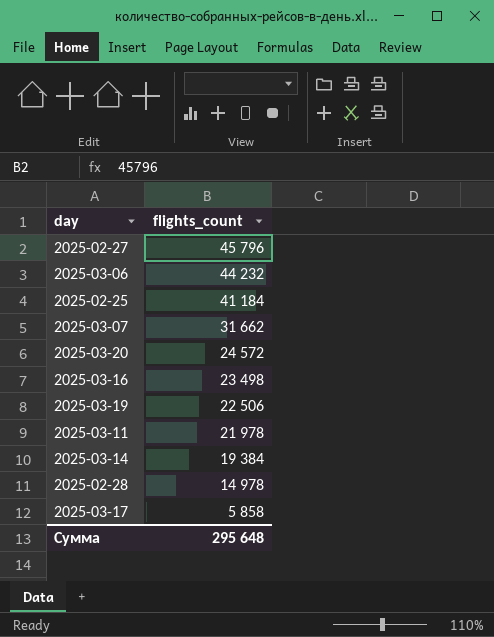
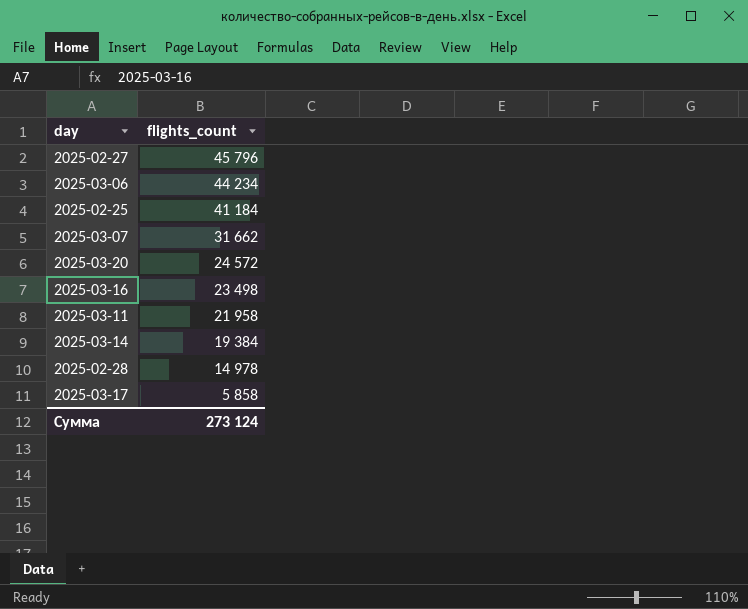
row 2025-03-19: 22 506 -> none
2025-03-06 | flights_count: 44 232 -> 44 234
2025-03-11 | flights_count: 21 978 -> 21 958
Сумма | flights_count: 295 648 -> 273 124

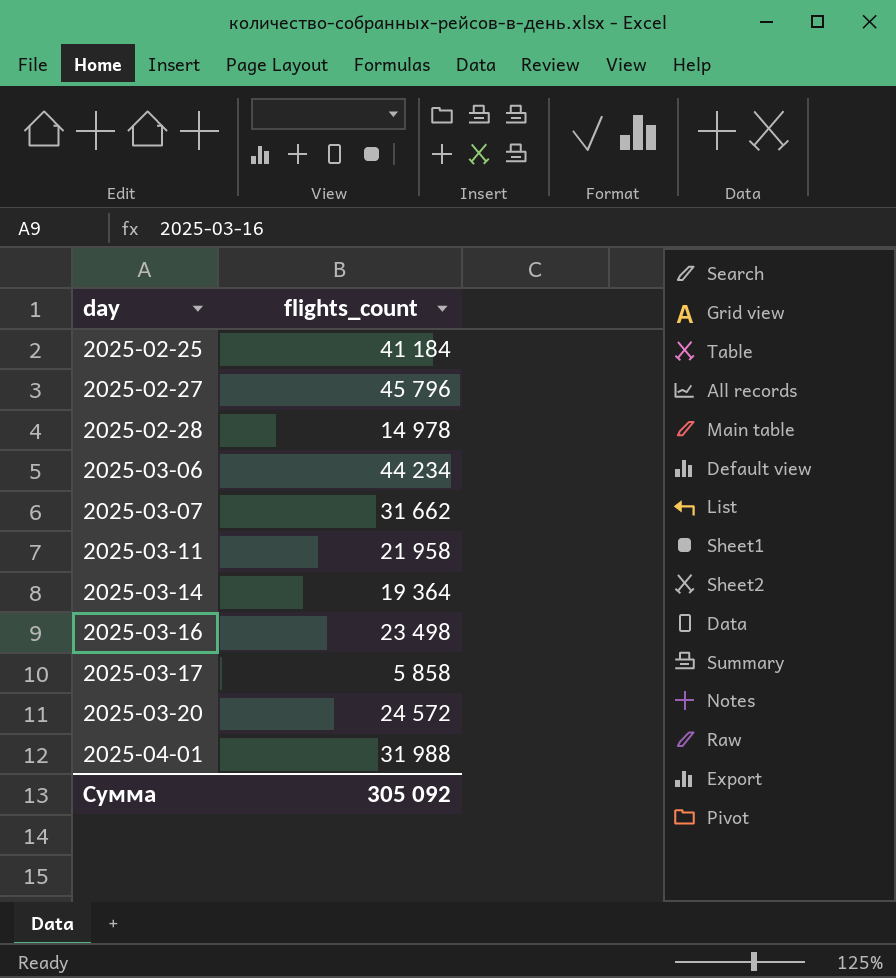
row order: flights_count descending -> day ascending
2025-03-14 | flights_count: 19 384 -> 19 364
row 2025-04-01: none -> 31 988
Сумма | flights_count: 273 124 -> 305 092

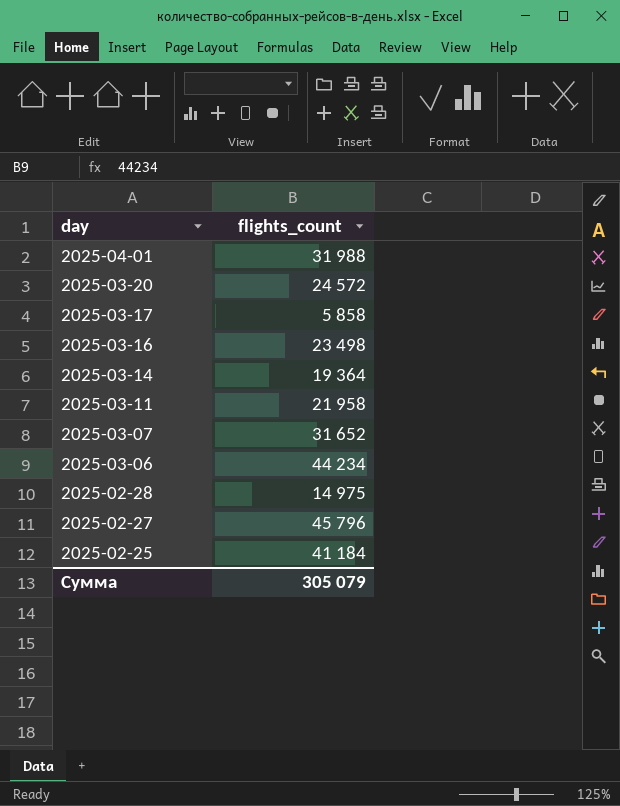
row order: day ascending -> day descending
2025-03-07 | flights_count: 31 662 -> 31 652
2025-02-28 | flights_count: 14 978 -> 14 975
Сумма | flights_count: 305 092 -> 305 079

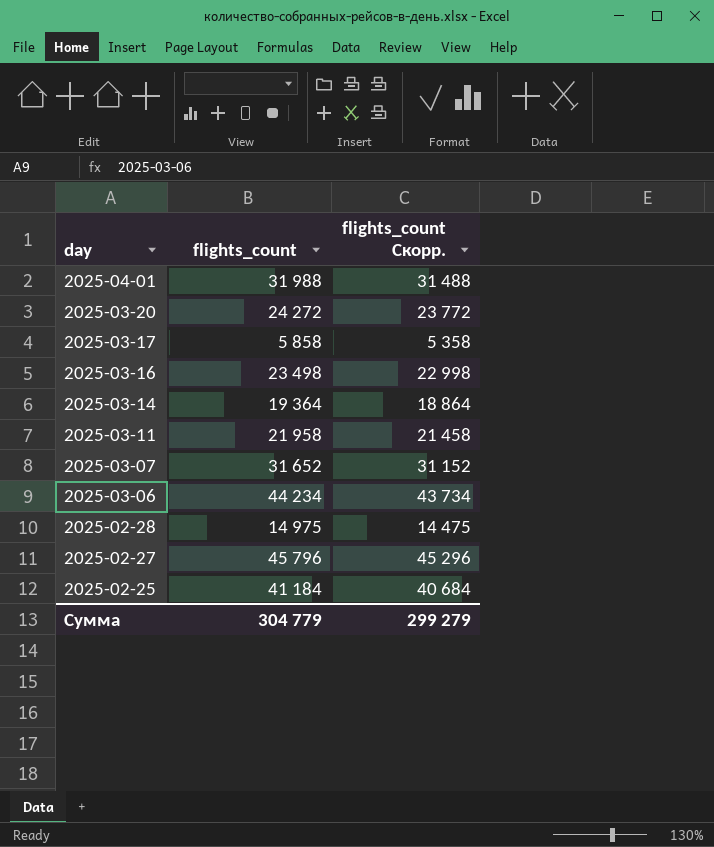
column flights_count Скорр. | formula: none -> [flights_count] - 500
2025-03-20 | flights_count: 24 572 -> 24 272
Сумма | flights_count: 305 079 -> 304 779

